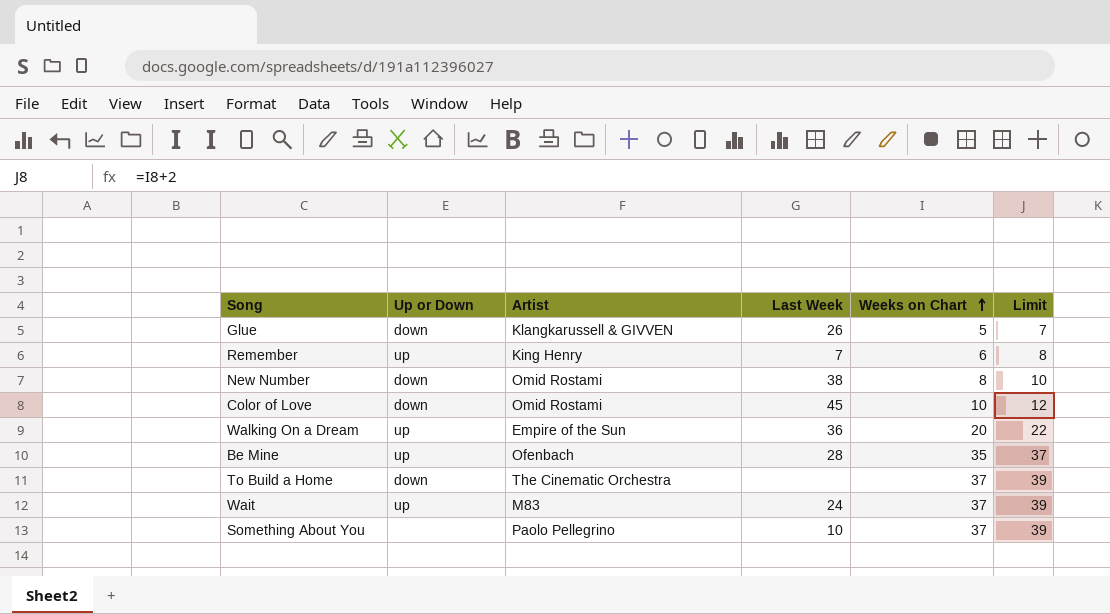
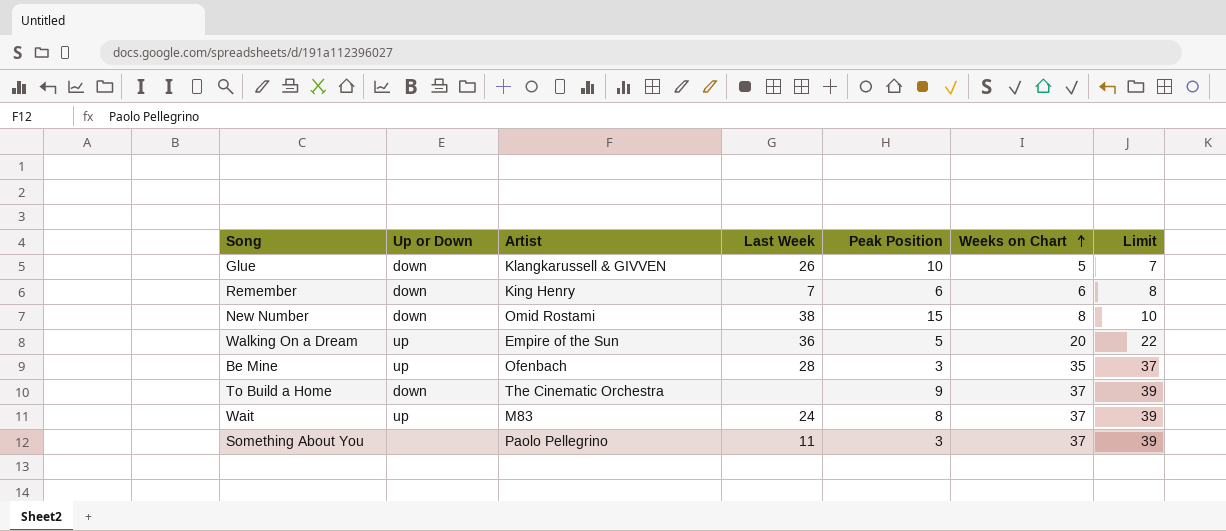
column Peak Position | position: none -> 5
row Color of Love: down | Omid Rostami | 45 | 10 | 12 -> none
Remember | Up or Down: up -> down
Something About You | Last Week: 10 -> 11

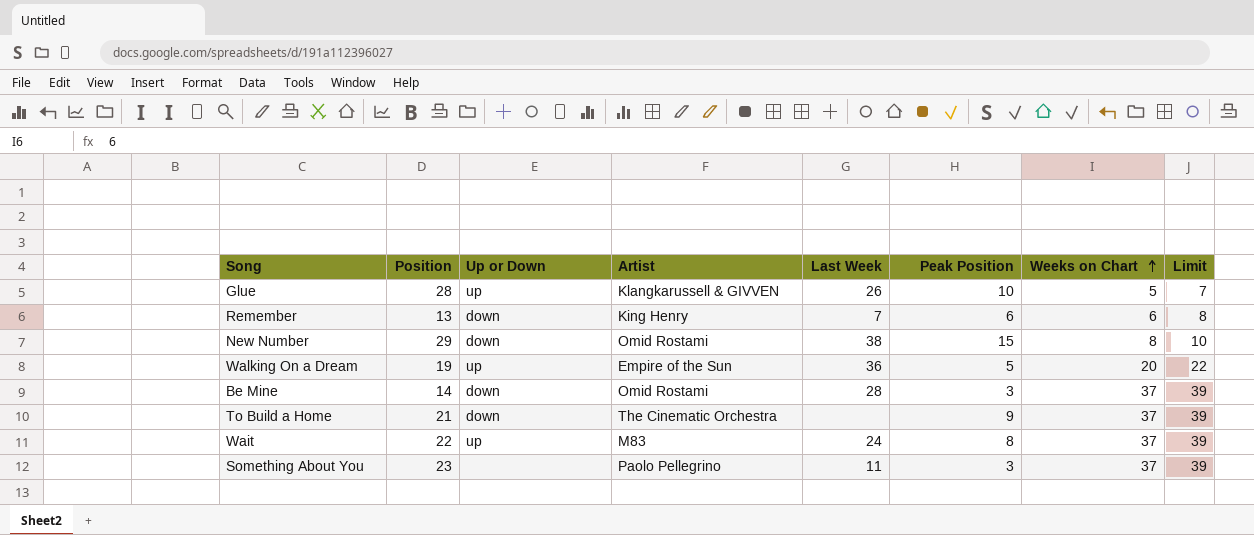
column Position | position: none -> 2
Glue | Up or Down: down -> up
Be Mine | Up or Down: up -> down
Be Mine | Artist: Ofenbach -> Omid Rostami
Be Mine | Weeks on Chart: 35 -> 37
Be Mine | Limit: 37 -> 39

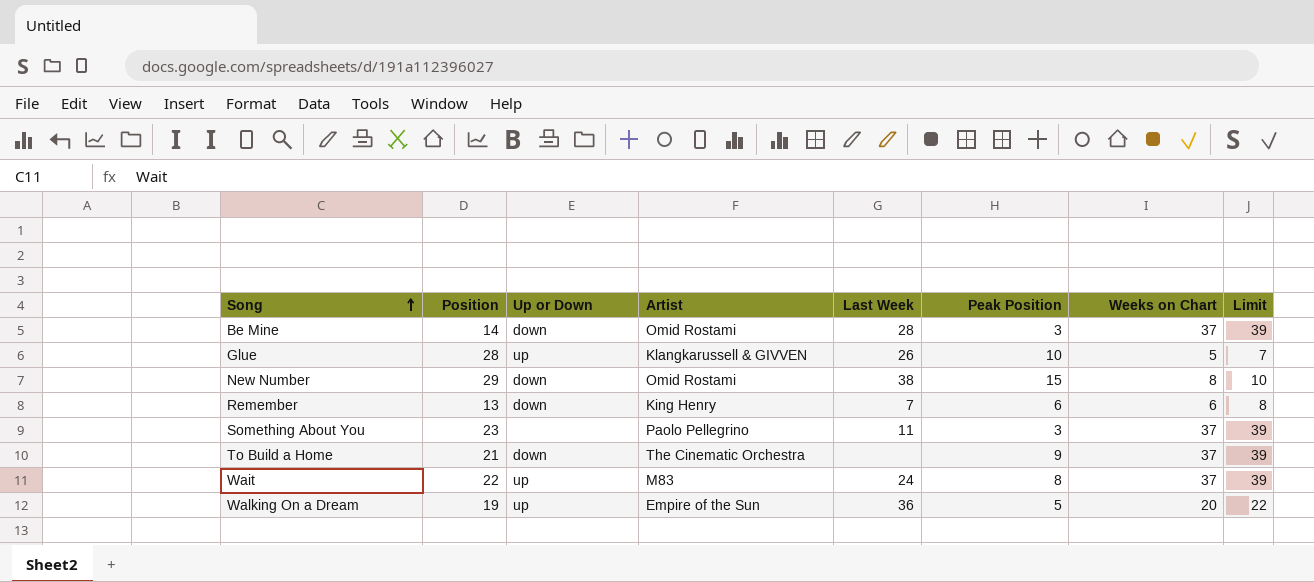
row order: Weeks on Chart ascending -> Song ascending

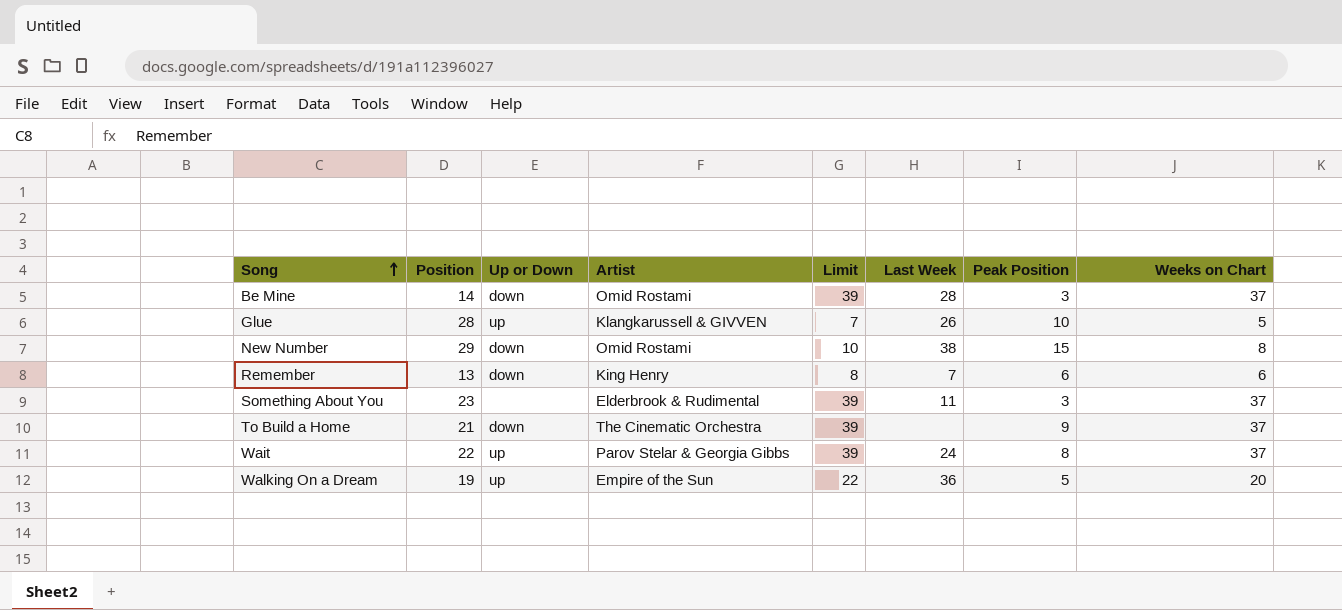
column Limit | position: 8 -> 5
Something About You | Artist: Paolo Pellegrino -> Elderbrook & Rudimental
Wait | Artist: M83 -> Parov Stelar & Georgia Gibbs

